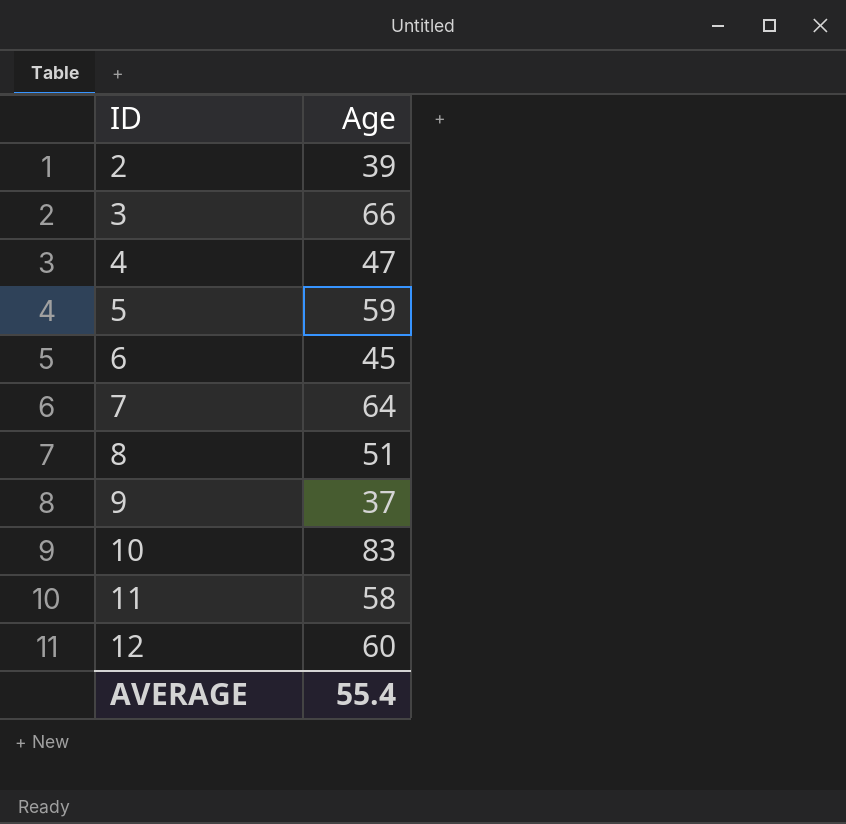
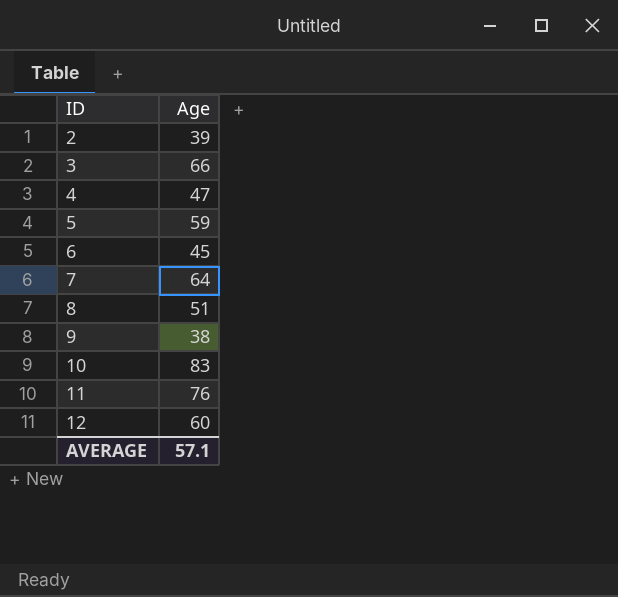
9 | Age: 37 -> 38
11 | Age: 58 -> 76
AVERAGE | Age: 55.4 -> 57.1

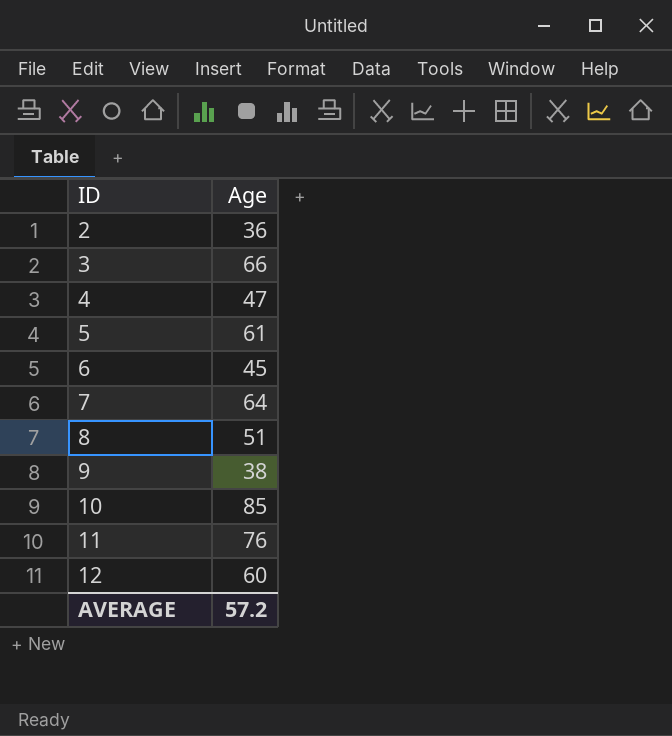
2 | Age: 39 -> 36
5 | Age: 59 -> 61
10 | Age: 83 -> 85
AVERAGE | Age: 57.1 -> 57.2

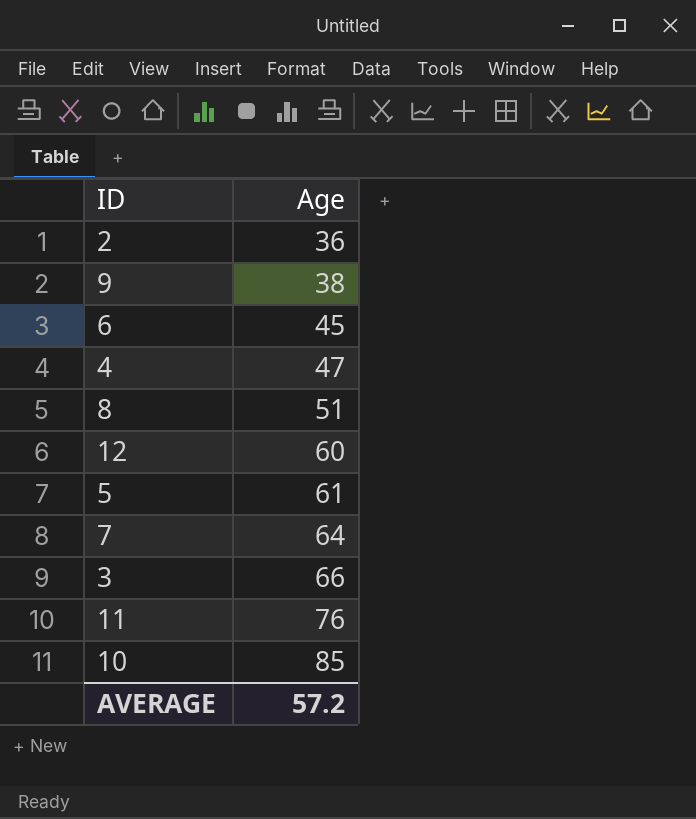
row order: ID ascending -> Age ascending

